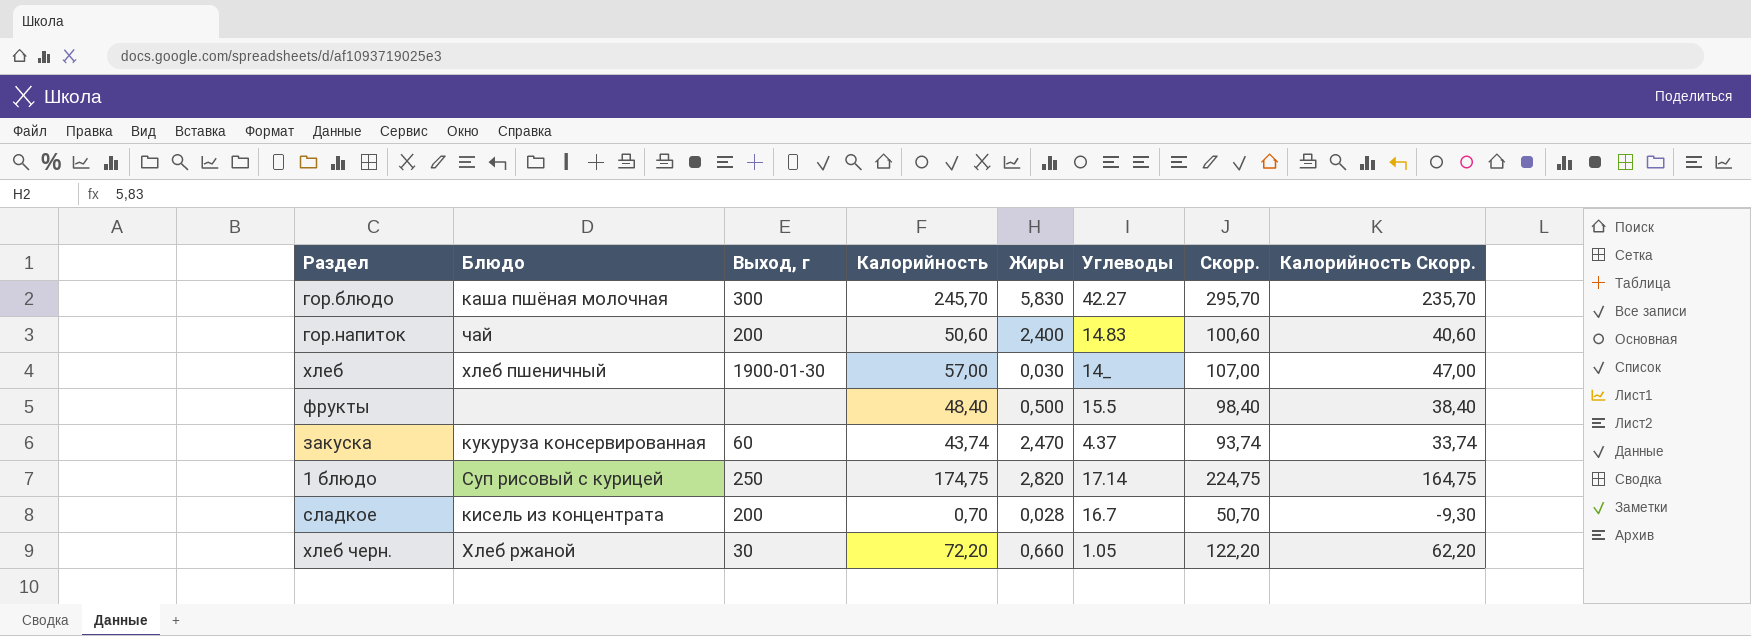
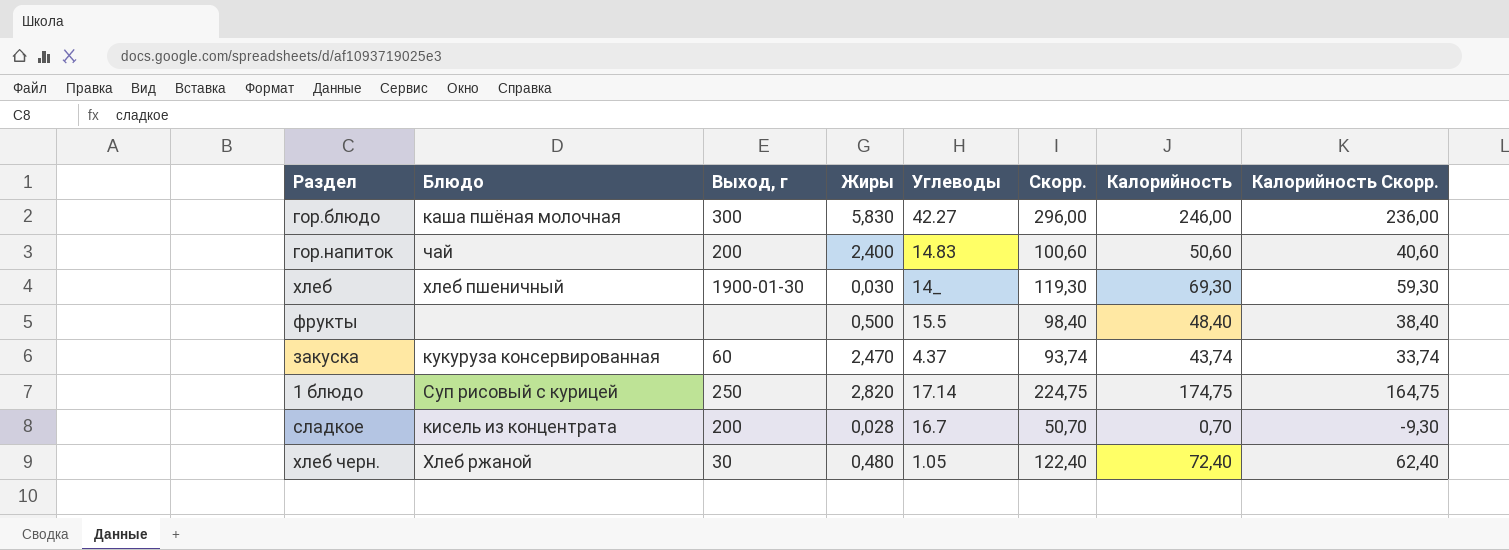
column Калорийность | position: 4 -> 7
гор.блюдо | Скорр.: 295,70 -> 296,00
гор.блюдо | Калорийность: 245,70 -> 246,00
гор.блюдо | Калорийность Скорр.: 235,70 -> 236,00
хлеб | Скорр.: 107,00 -> 119,30
хлеб | Калорийность: 57,00 -> 69,30
хлеб | Калорийность Скорр.: 47,00 -> 59,30
хлеб черн. | Жиры: 0,660 -> 0,480
хлеб черн. | Скорр.: 122,20 -> 122,40
хлеб черн. | Калорийность: 72,20 -> 72,40
хлеб черн. | Калорийность Скорр.: 62,20 -> 62,40

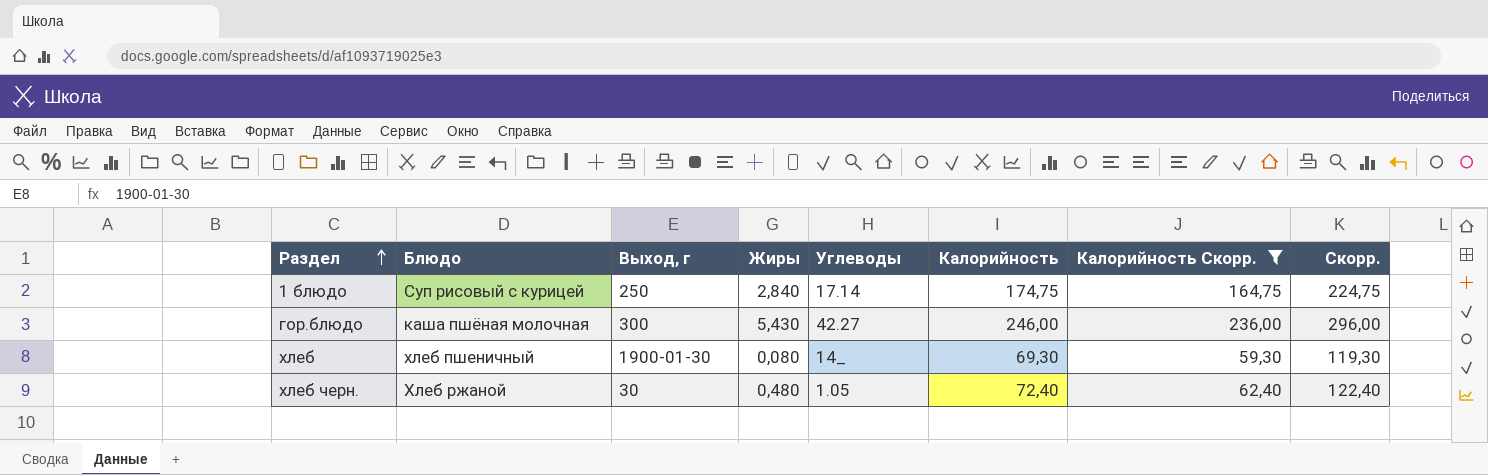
filter: none -> Калорийность Скорр. >= 59,30
row order: none -> Раздел ascending
column Скорр. | position: 6 -> 8
1 блюдо | Жиры: 2,820 -> 2,840
гор.блюдо | Жиры: 5,830 -> 5,430
хлеб | Жиры: 0,030 -> 0,080

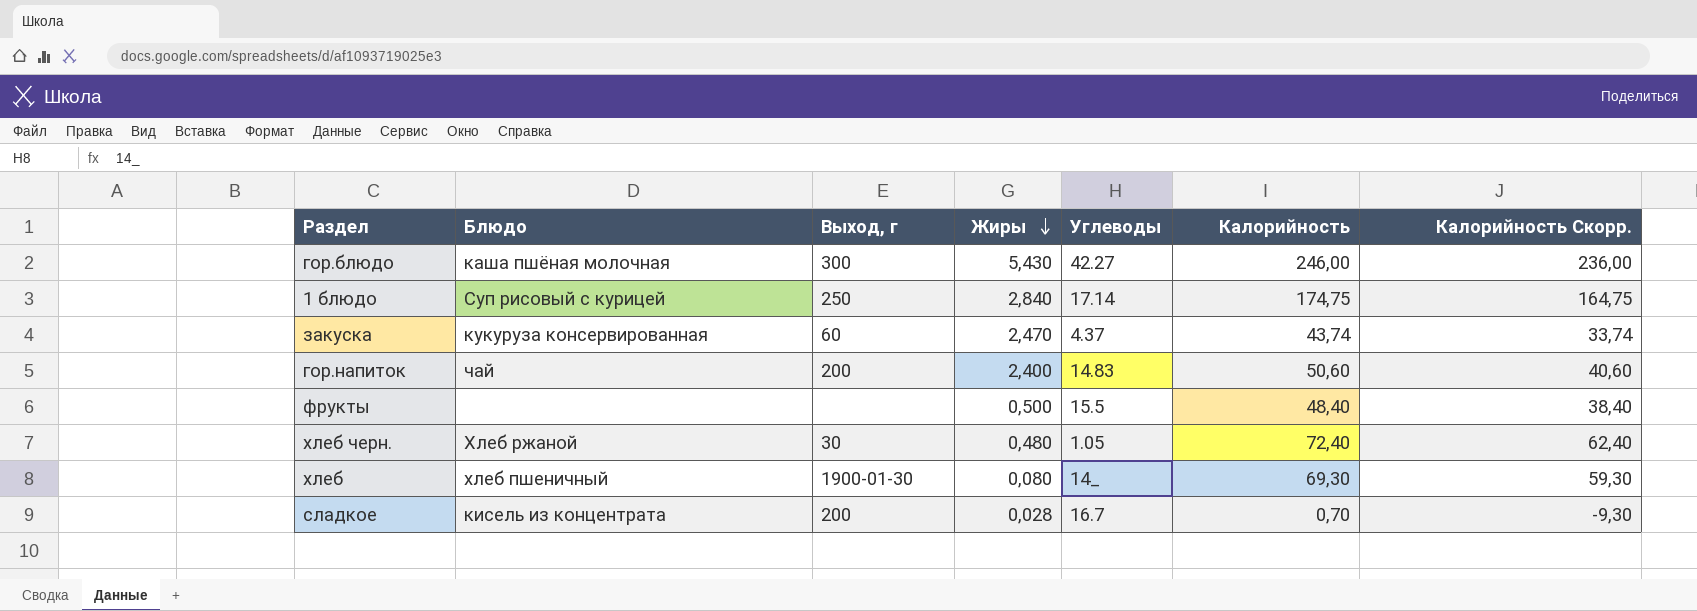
filter: Калорийность Скорр. >= 59,30 -> none
row order: Раздел ascending -> Жиры descending
column Скорр. | formula: [Калорийность] + 50 -> none

